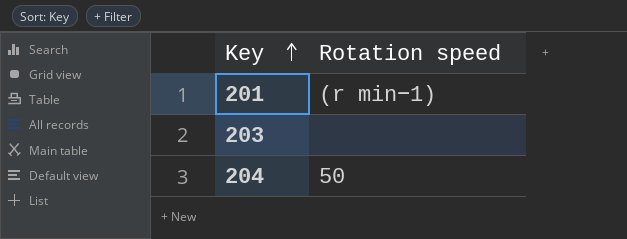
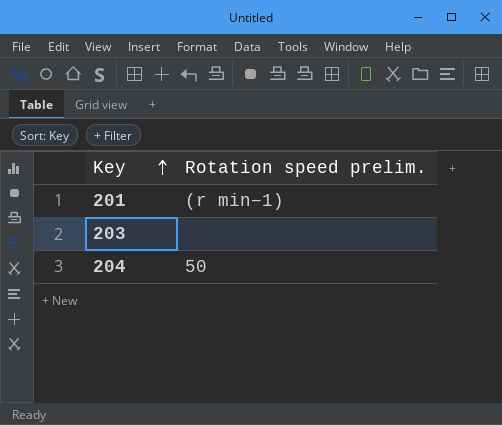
column name: Rotation speed -> Rotation speed prelim.

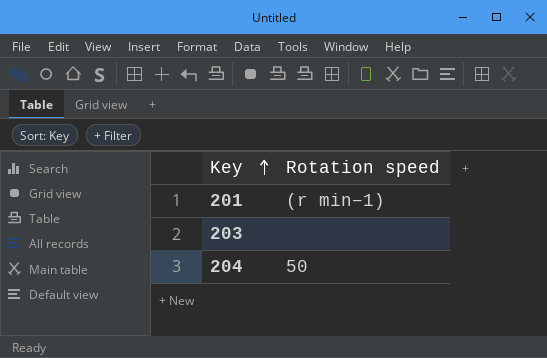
column name: Rotation speed prelim. -> Rotation speed

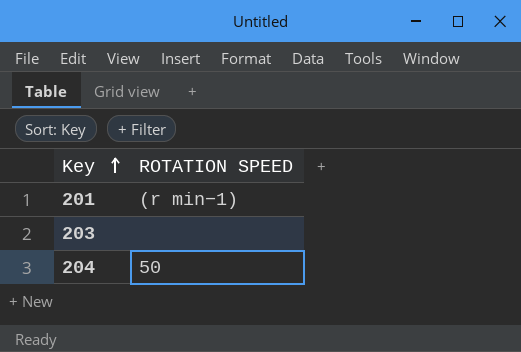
column name: Rotation speed -> ROTATION SPEED

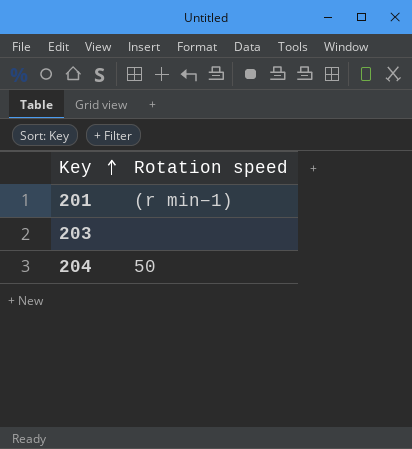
column name: ROTATION SPEED -> Rotation speed

